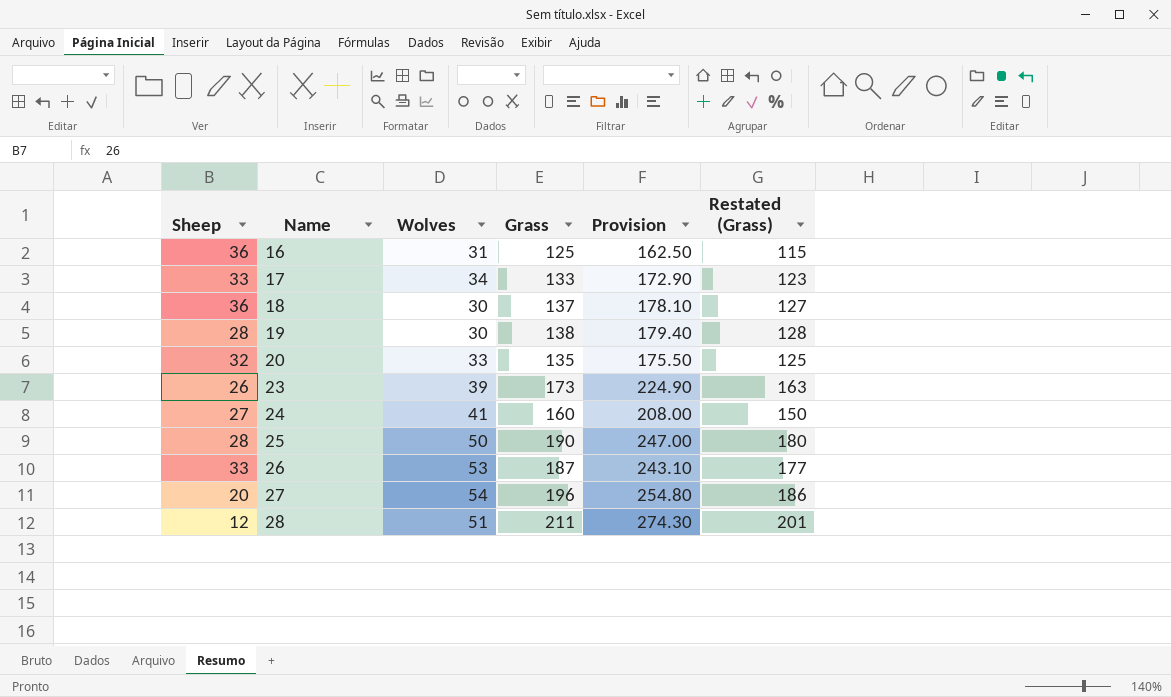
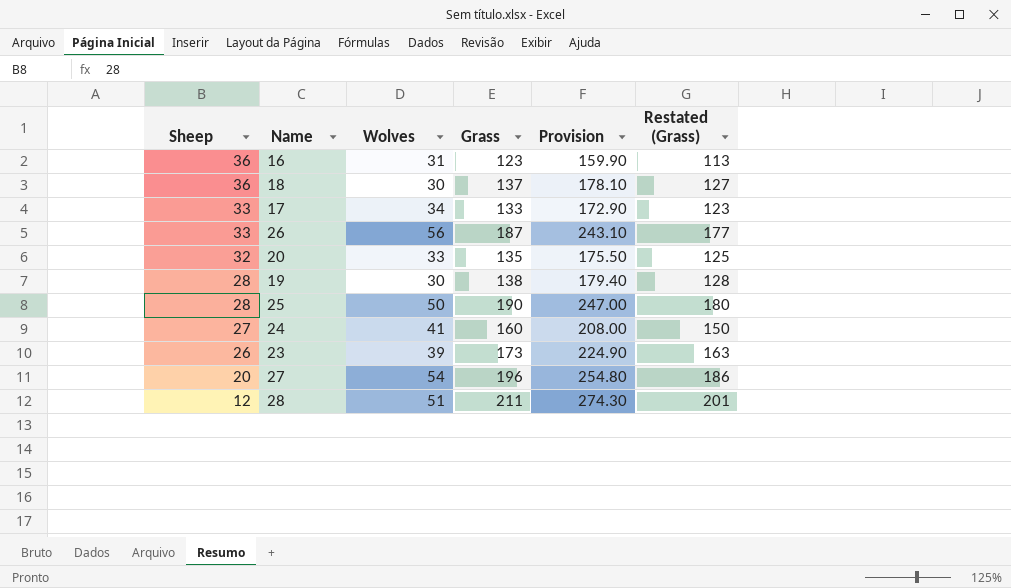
row order: Name ascending -> Sheep descending
16 | Grass: 125 -> 123
16 | Provision: 162.50 -> 159.90
16 | Restated (Grass): 115 -> 113
26 | Wolves: 53 -> 56

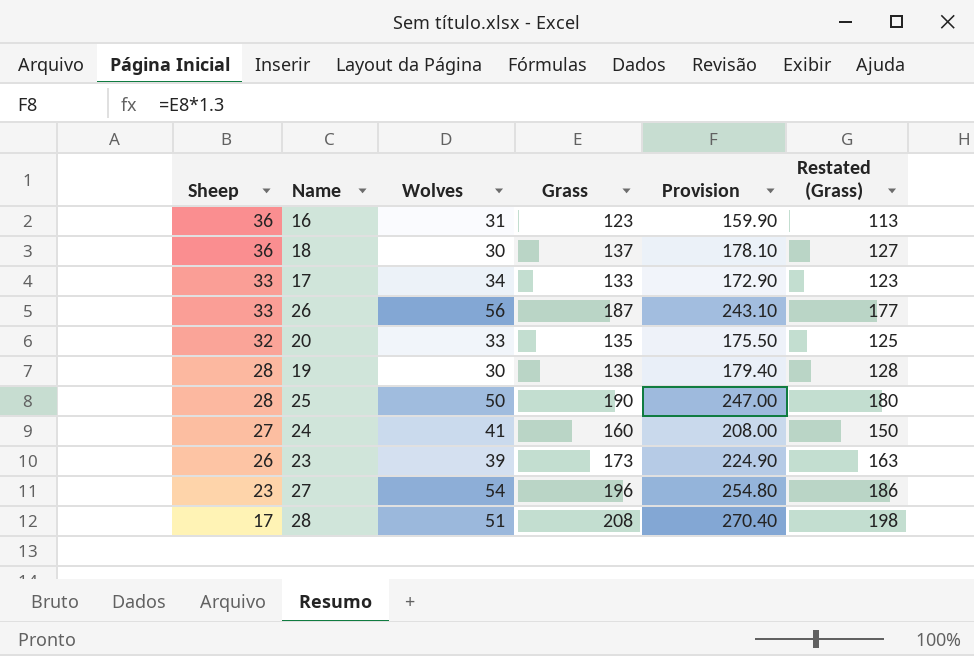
27 | Sheep: 20 -> 23
28 | Sheep: 12 -> 17
28 | Grass: 211 -> 208
28 | Provision: 274.30 -> 270.40
28 | Restated (Grass): 201 -> 198

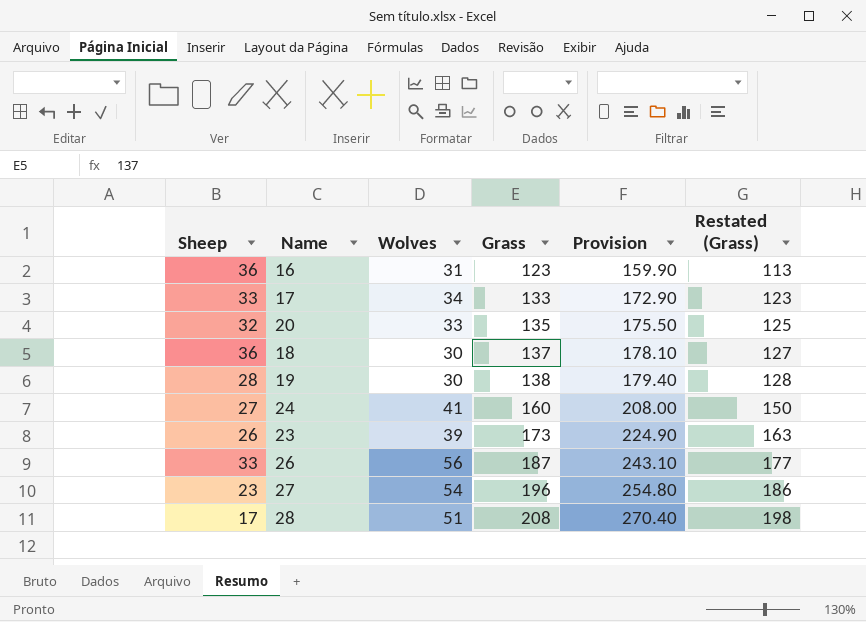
row order: Sheep descending -> Grass ascending
row 25: 28 | 50 | 190 | 247.00 | 180 -> none

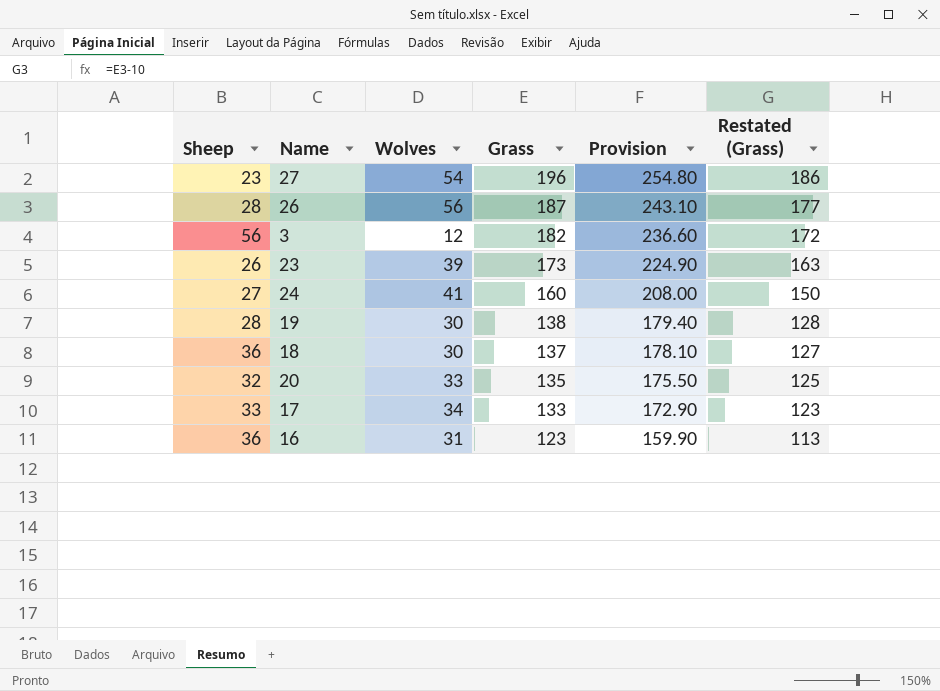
row order: Grass ascending -> Grass descending
row 28: 17 | 51 | 208 | 270.40 | 198 -> none
26 | Sheep: 33 -> 28
row 3: none -> 56 | 12 | 182 | 236.60 | 172

